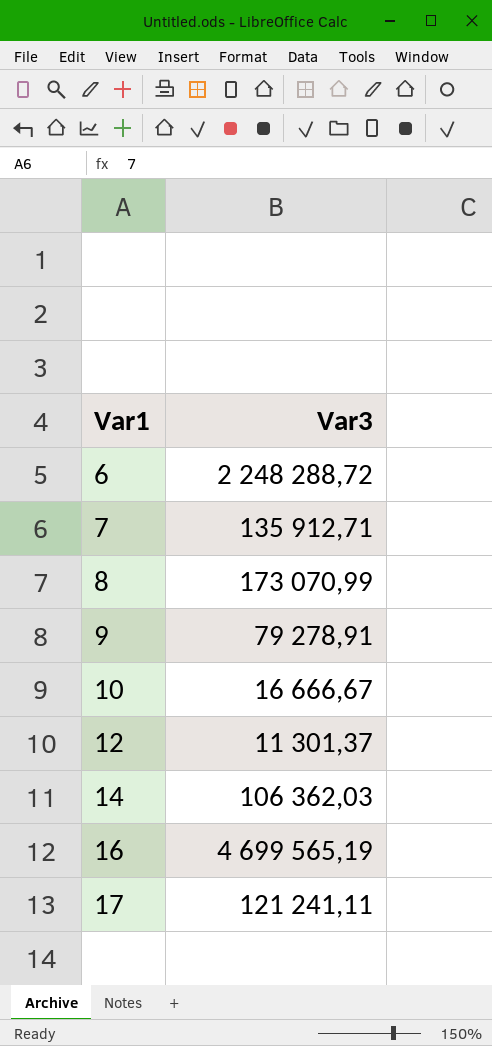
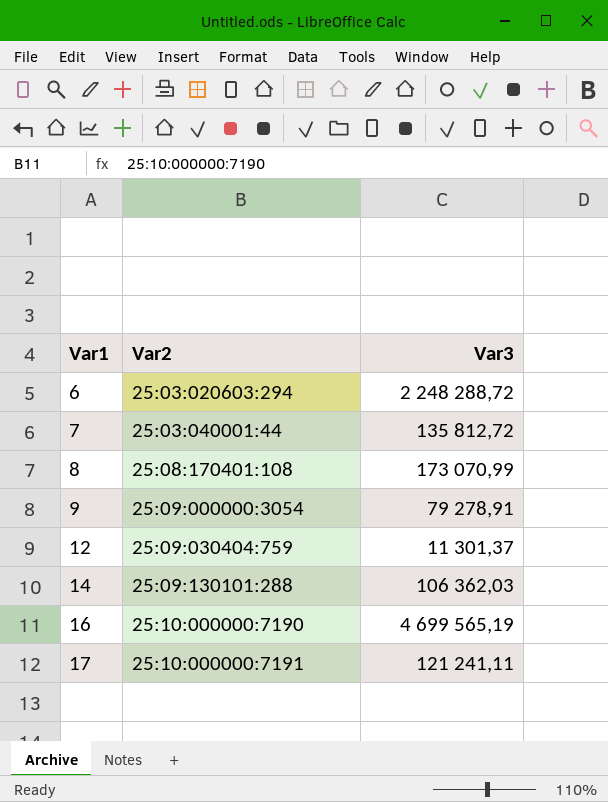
column Var2 | position: none -> 2
row 10: 16 666,67 -> none
7 | Var3: 135 912,71 -> 135 812,72

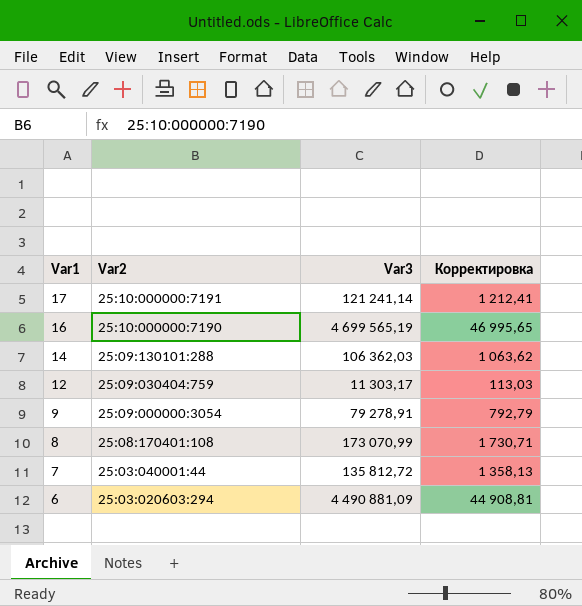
row order: Var1 ascending -> Var1 descending
column Корректировка | formula: none -> [Var3] * 0,01
17 | Var3: 121 241,11 -> 121 241,14
12 | Var3: 11 301,37 -> 11 303,17
6 | Var3: 2 248 288,72 -> 4 490 881,09

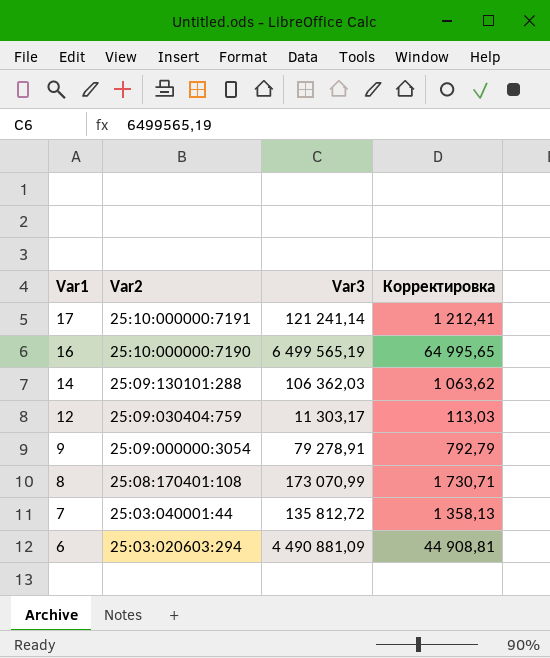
16 | Var3: 4 699 565,19 -> 6 499 565,19
16 | Корректировка: 46 995,65 -> 64 995,65

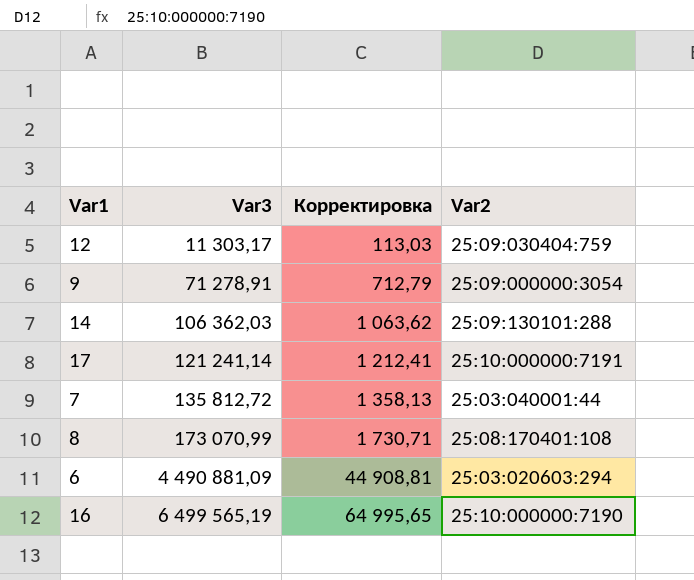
row order: Var1 descending -> Var3 ascending
column Var2 | position: 2 -> 4
9 | Var3: 79 278,91 -> 71 278,91
9 | Корректировка: 792,79 -> 712,79

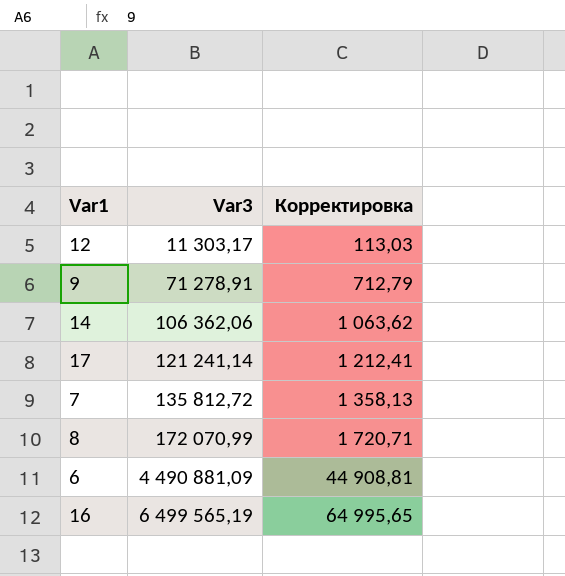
column Var2 | position: 4 -> none
14 | Var3: 106 362,03 -> 106 362,06
8 | Var3: 173 070,99 -> 172 070,99
8 | Корректировка: 1 730,71 -> 1 720,71

